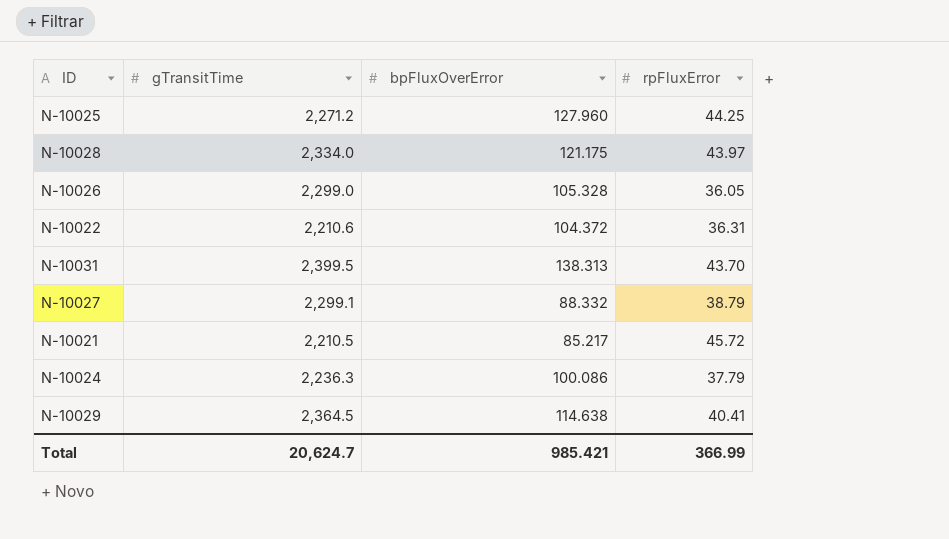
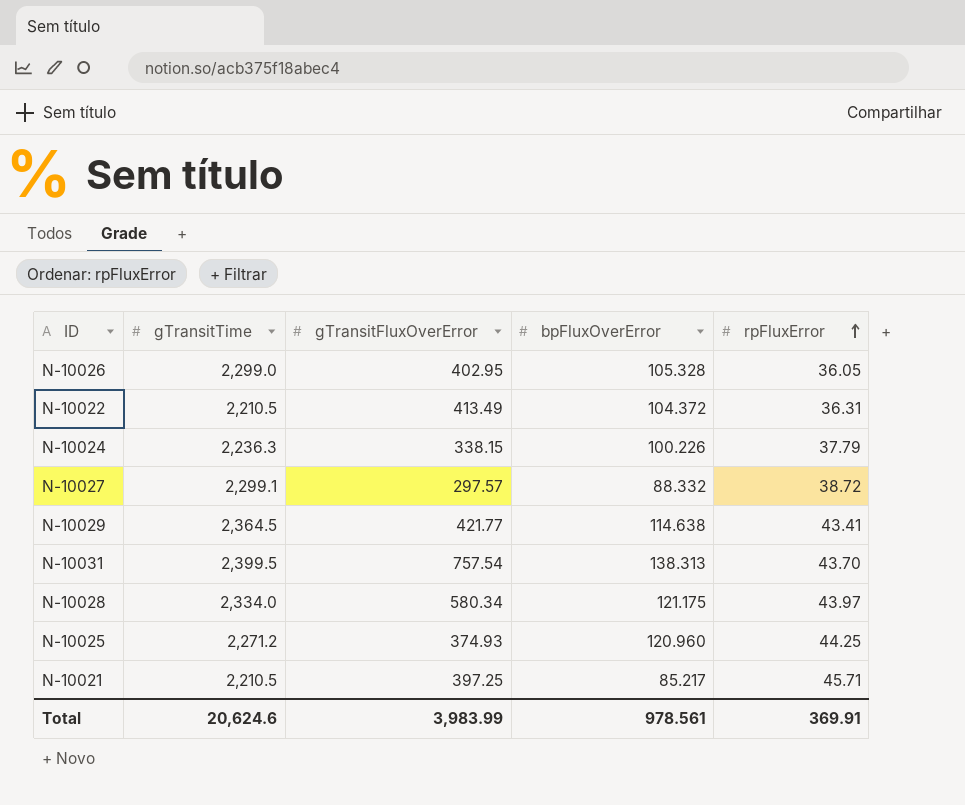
row order: none -> rpFluxError ascending
column gTransitFluxOverError | position: none -> 3
N-10022 | gTransitTime: 2,210.6 -> 2,210.5
N-10024 | bpFluxOverError: 100.086 -> 100.226
N-10027 | rpFluxError: 38.79 -> 38.72
N-10029 | rpFluxError: 40.41 -> 43.41
N-10025 | bpFluxOverError: 127.960 -> 120.960
N-10021 | rpFluxError: 45.72 -> 45.71
Total | gTransitTime: 20,624.7 -> 20,624.6
Total | bpFluxOverError: 985.421 -> 978.561
Total | rpFluxError: 366.99 -> 369.91

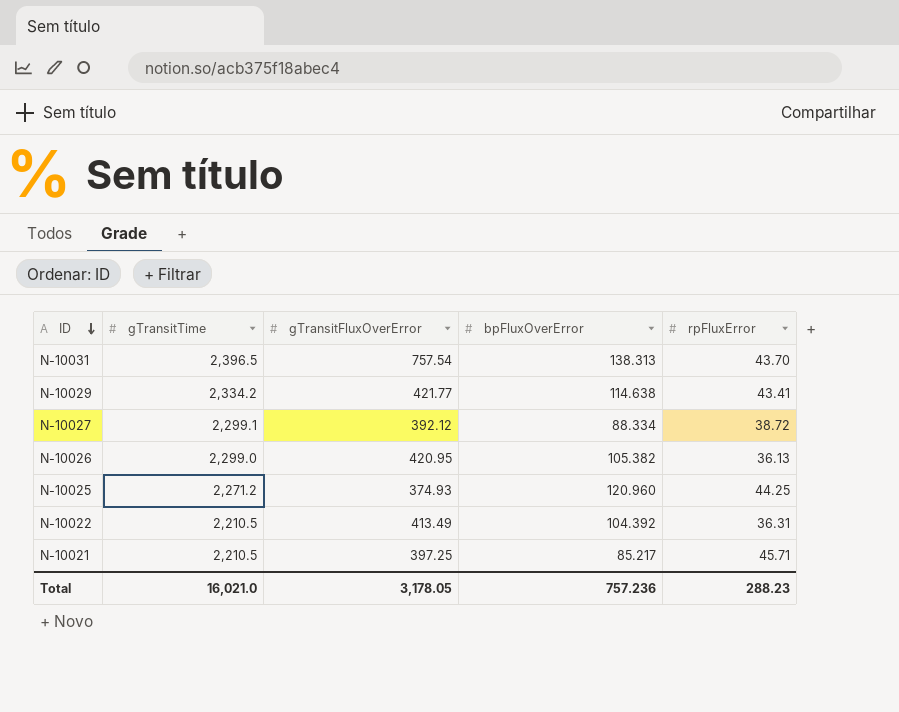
row order: rpFluxError ascending -> ID descending
row N-10024: 2,236.3 | 338.15 | 100.226 | 37.79 -> none
row N-10028: 2,334.0 | 580.34 | 121.175 | 43.97 -> none
N-10031 | gTransitTime: 2,399.5 -> 2,396.5
N-10029 | gTransitTime: 2,364.5 -> 2,334.2
N-10027 | gTransitFluxOverError: 297.57 -> 392.12
N-10027 | bpFluxOverError: 88.332 -> 88.334
N-10026 | gTransitFluxOverError: 402.95 -> 420.95
N-10026 | bpFluxOverError: 105.328 -> 105.382
N-10026 | rpFluxError: 36.05 -> 36.13
N-10022 | bpFluxOverError: 104.372 -> 104.392
Total | gTransitTime: 20,624.6 -> 16,021.0
Total | gTransitFluxOverError: 3,983.99 -> 3,178.05
Total | bpFluxOverError: 978.561 -> 757.236
Total | rpFluxError: 369.91 -> 288.23

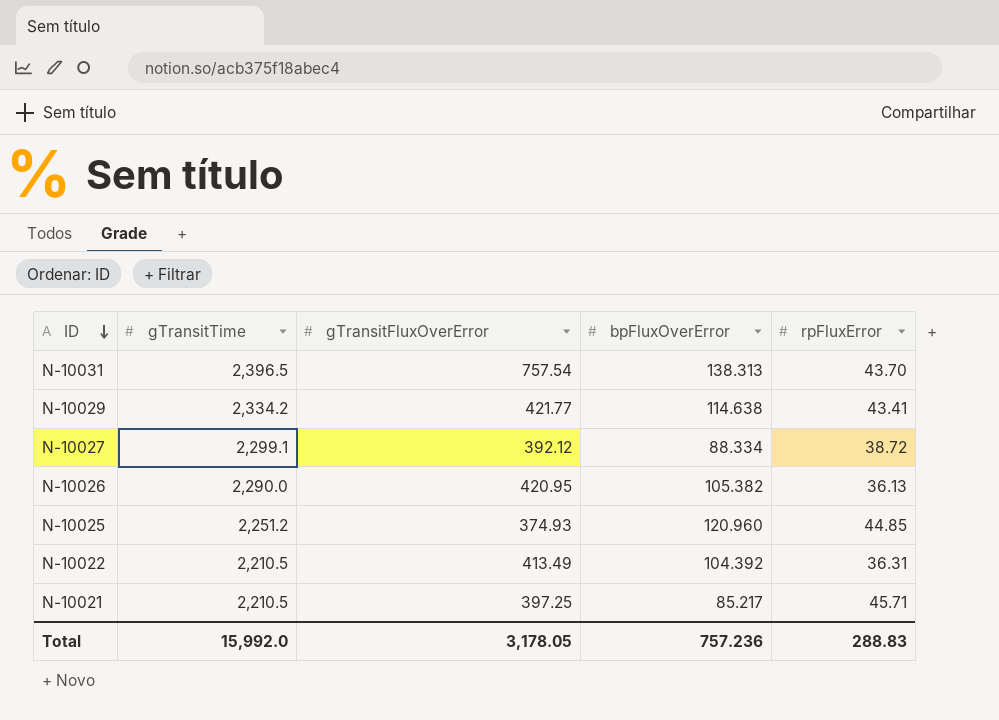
N-10026 | gTransitTime: 2,299.0 -> 2,290.0
N-10025 | gTransitTime: 2,271.2 -> 2,251.2
N-10025 | rpFluxError: 44.25 -> 44.85
Total | gTransitTime: 16,021.0 -> 15,992.0
Total | rpFluxError: 288.23 -> 288.83

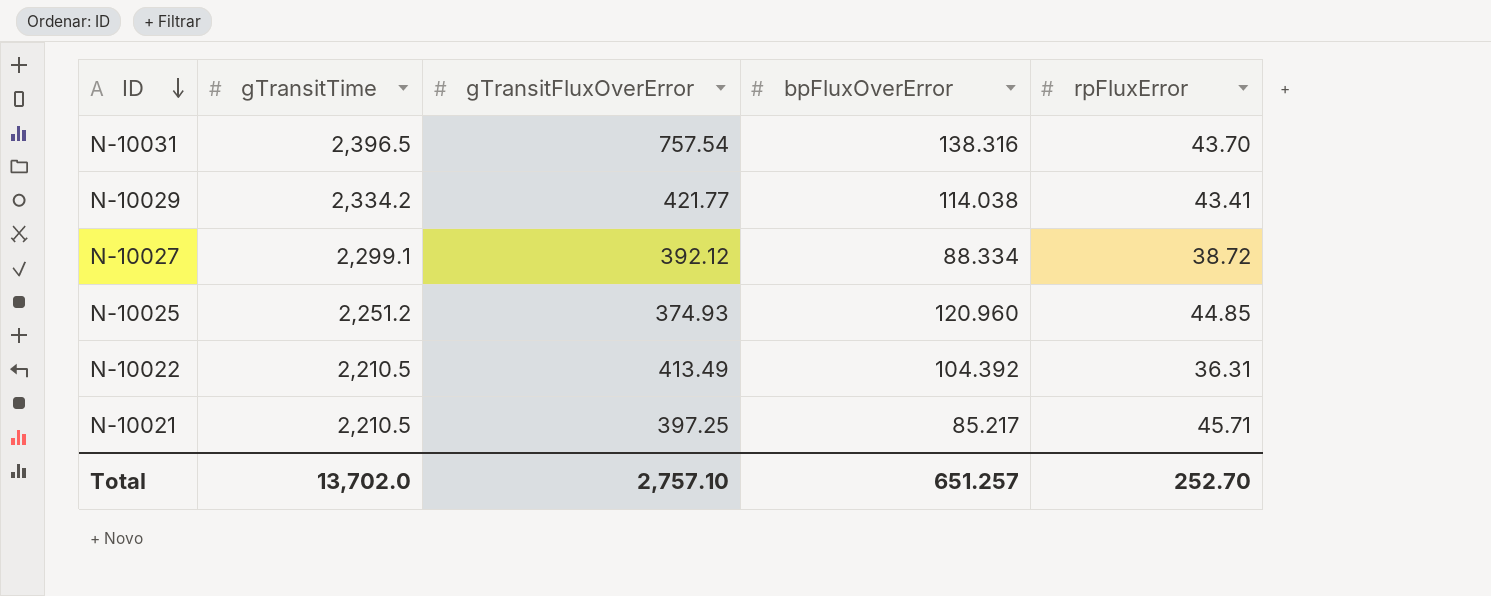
row N-10026: 2,290.0 | 420.95 | 105.382 | 36.13 -> none
N-10031 | bpFluxOverError: 138.313 -> 138.316
N-10029 | bpFluxOverError: 114.638 -> 114.038
Total | gTransitTime: 15,992.0 -> 13,702.0
Total | gTransitFluxOverError: 3,178.05 -> 2,757.10
Total | bpFluxOverError: 757.236 -> 651.257
Total | rpFluxError: 288.83 -> 252.70

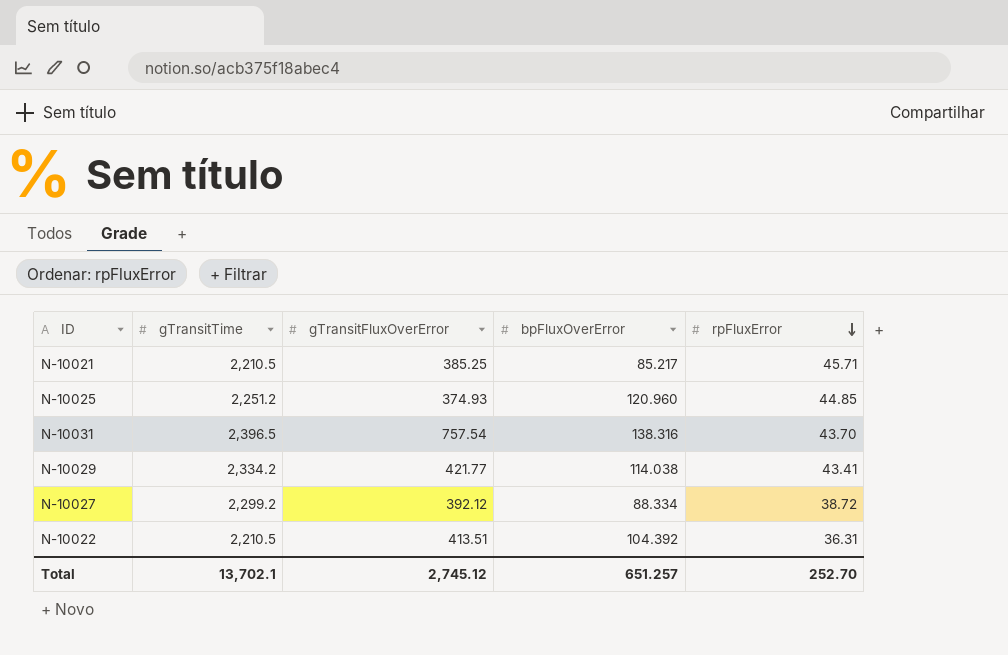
row order: ID descending -> rpFluxError descending
N-10021 | gTransitFluxOverError: 397.25 -> 385.25
N-10027 | gTransitTime: 2,299.1 -> 2,299.2
N-10022 | gTransitFluxOverError: 413.49 -> 413.51
Total | gTransitTime: 13,702.0 -> 13,702.1
Total | gTransitFluxOverError: 2,757.10 -> 2,745.12

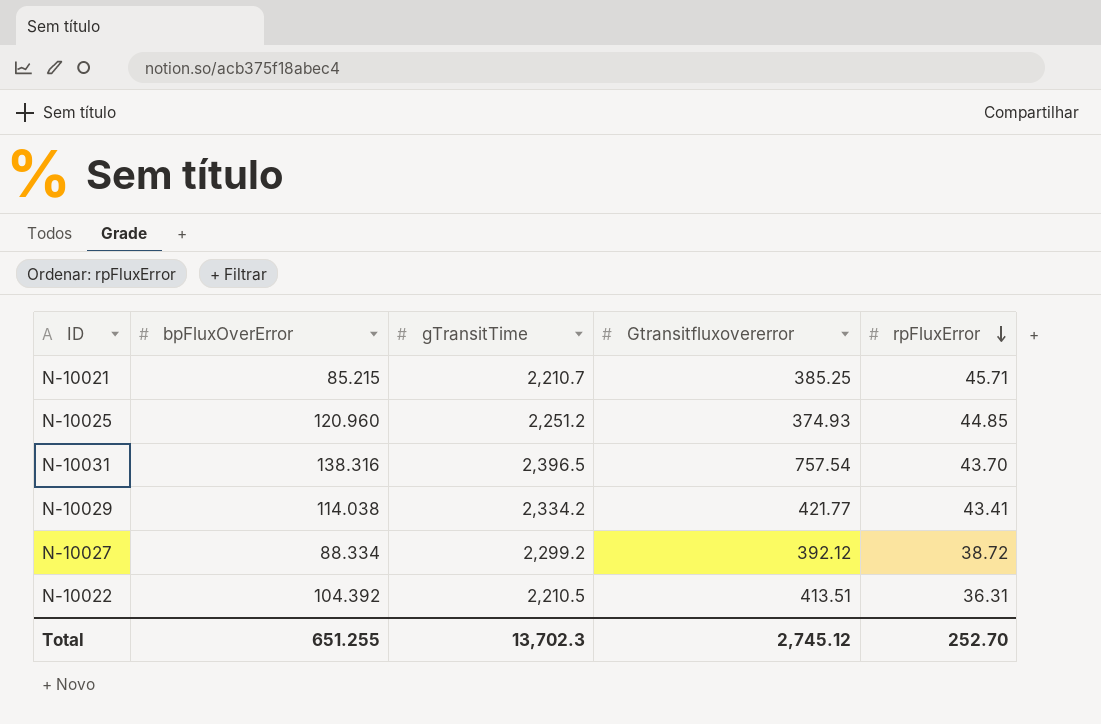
column bpFluxOverError | position: 4 -> 2
column name: gTransitFluxOverError -> Gtransitfluxovererror
N-10021 | bpFluxOverError: 85.217 -> 85.215
N-10021 | gTransitTime: 2,210.5 -> 2,210.7
Total | bpFluxOverError: 651.257 -> 651.255
Total | gTransitTime: 13,702.1 -> 13,702.3

